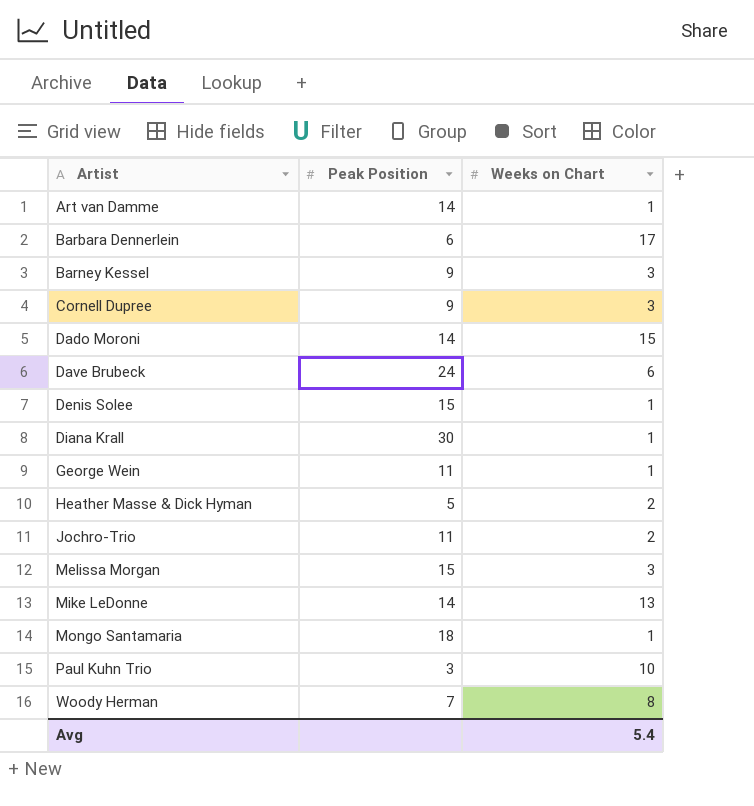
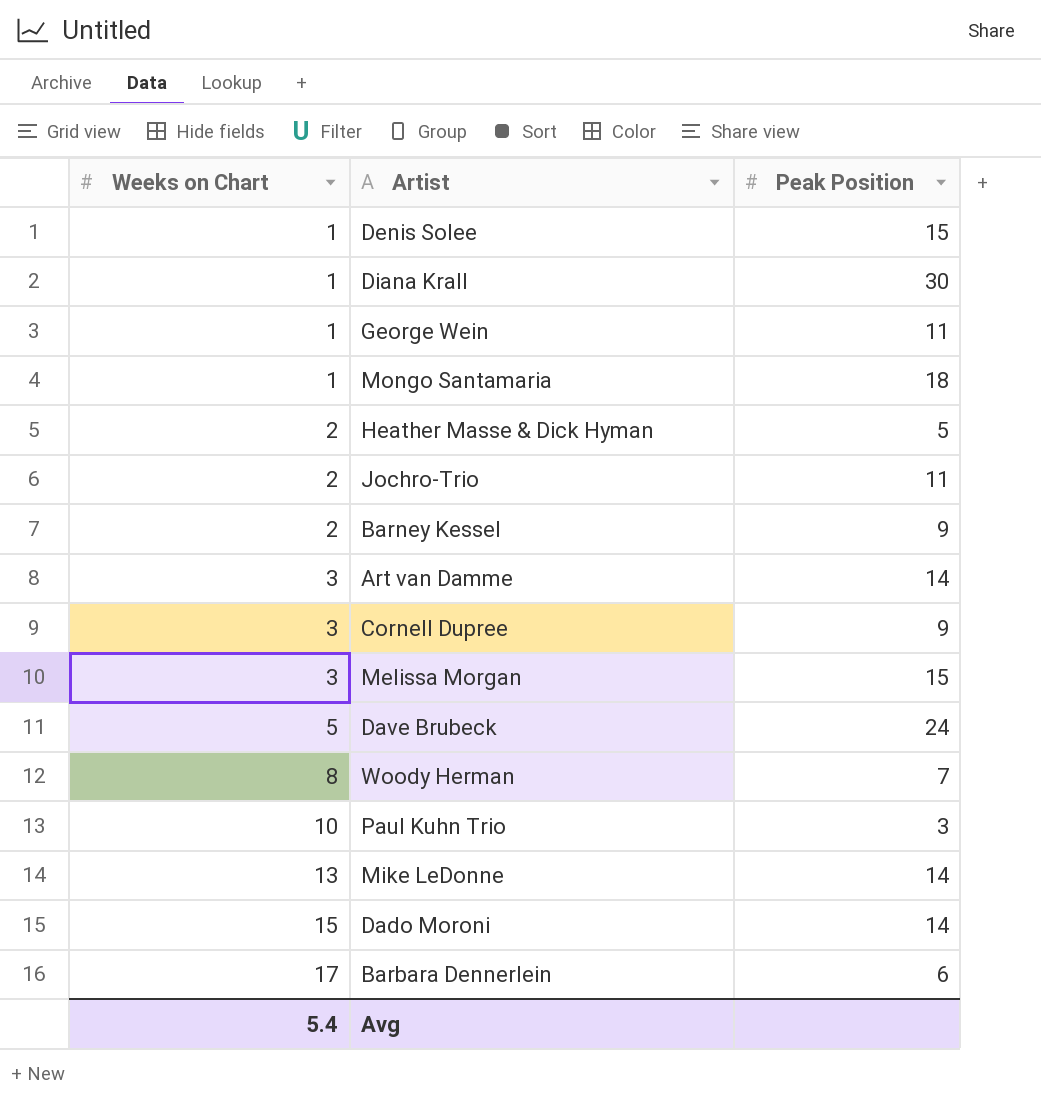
row order: Artist ascending -> Weeks on Chart ascending
column Weeks on Chart | position: 3 -> 1
Barney Kessel | Weeks on Chart: 3 -> 2
Art van Damme | Weeks on Chart: 1 -> 3
Dave Brubeck | Weeks on Chart: 6 -> 5

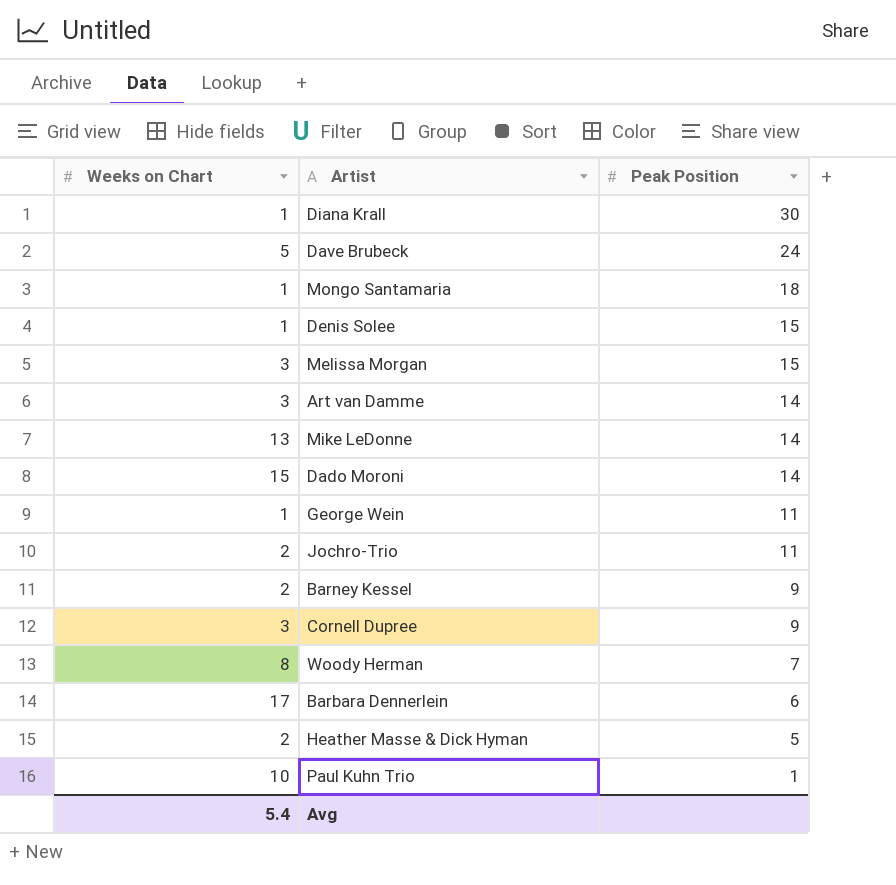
row order: Weeks on Chart ascending -> Peak Position descending
Paul Kuhn Trio | Peak Position: 3 -> 1

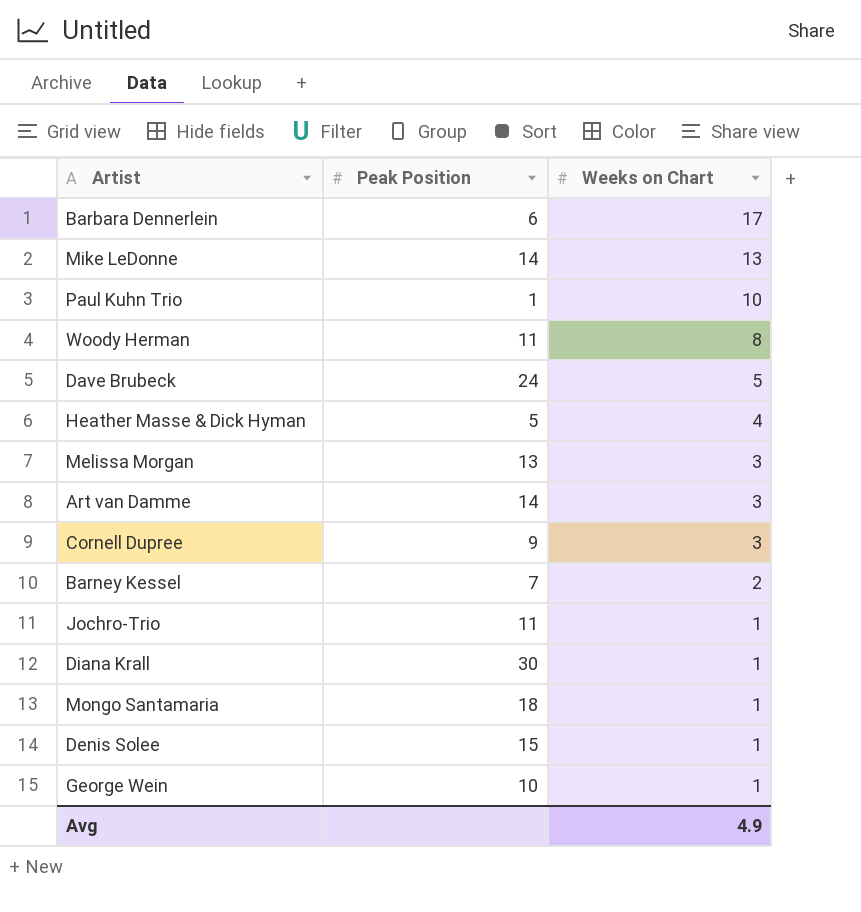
row order: Peak Position descending -> Weeks on Chart descending
column Weeks on Chart | position: 1 -> 3
row Dado Moroni: 15 | 14 -> none
Woody Herman | Peak Position: 7 -> 11
Heather Masse & Dick Hyman | Weeks on Chart: 2 -> 4
Melissa Morgan | Peak Position: 15 -> 13
Barney Kessel | Peak Position: 9 -> 7
Jochro-Trio | Weeks on Chart: 2 -> 1
George Wein | Peak Position: 11 -> 10
Avg | Weeks on Chart: 5.4 -> 4.9

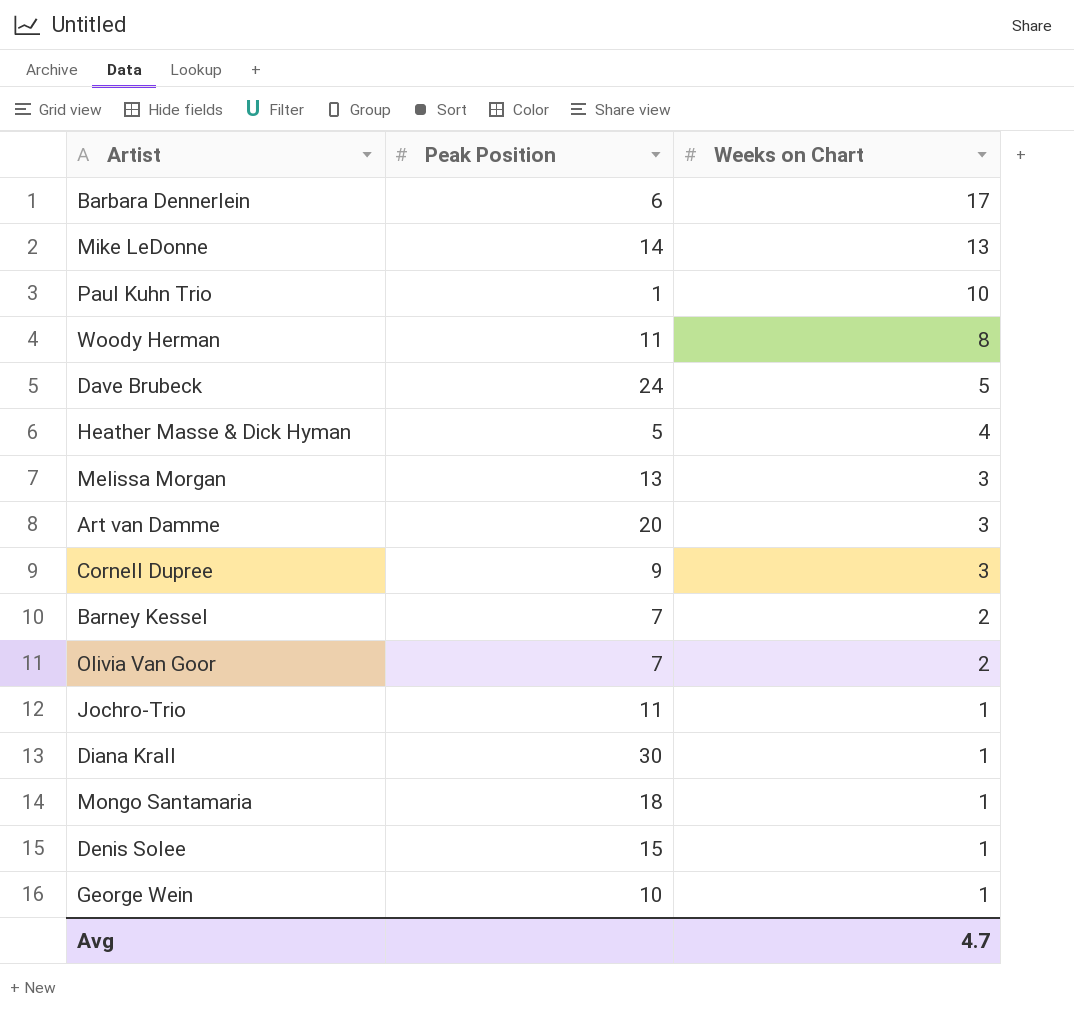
Art van Damme | Peak Position: 14 -> 20
row Olivia Van Goor: none -> 7 | 2
Avg | Weeks on Chart: 4.9 -> 4.7

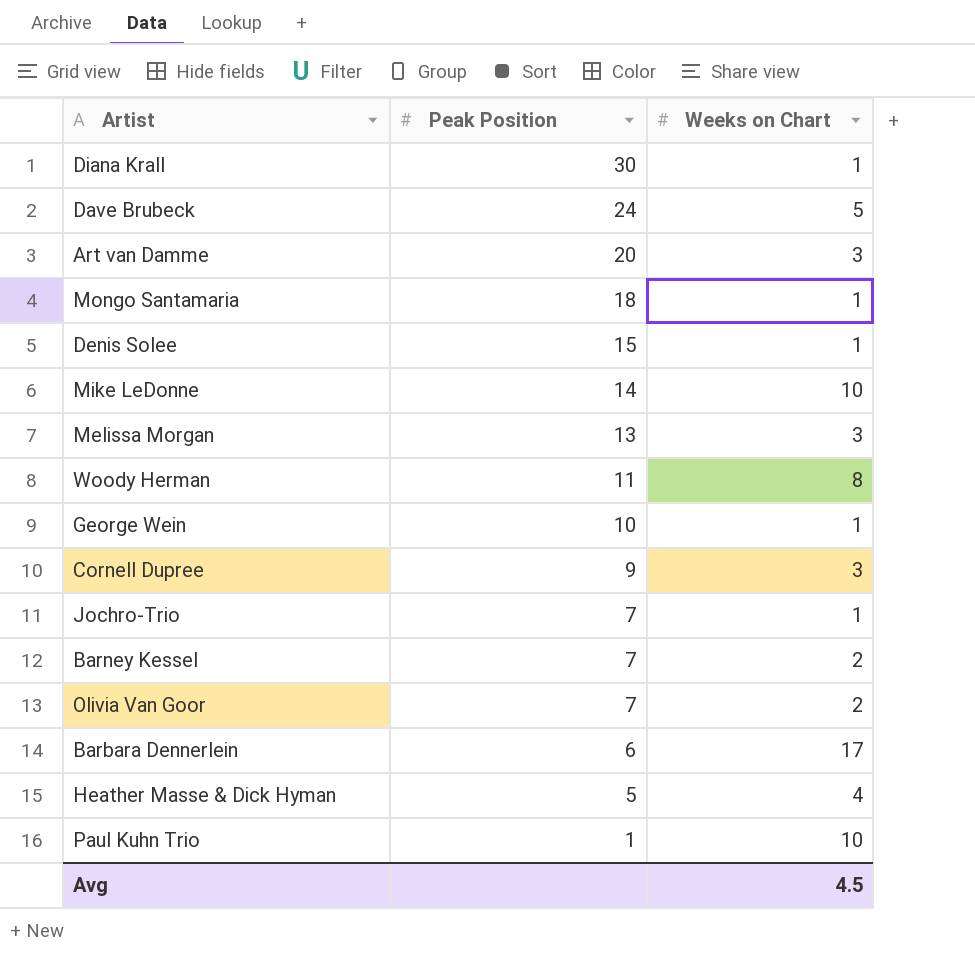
row order: Weeks on Chart descending -> Peak Position descending
Mike LeDonne | Weeks on Chart: 13 -> 10
Jochro-Trio | Peak Position: 11 -> 7
Avg | Weeks on Chart: 4.7 -> 4.5

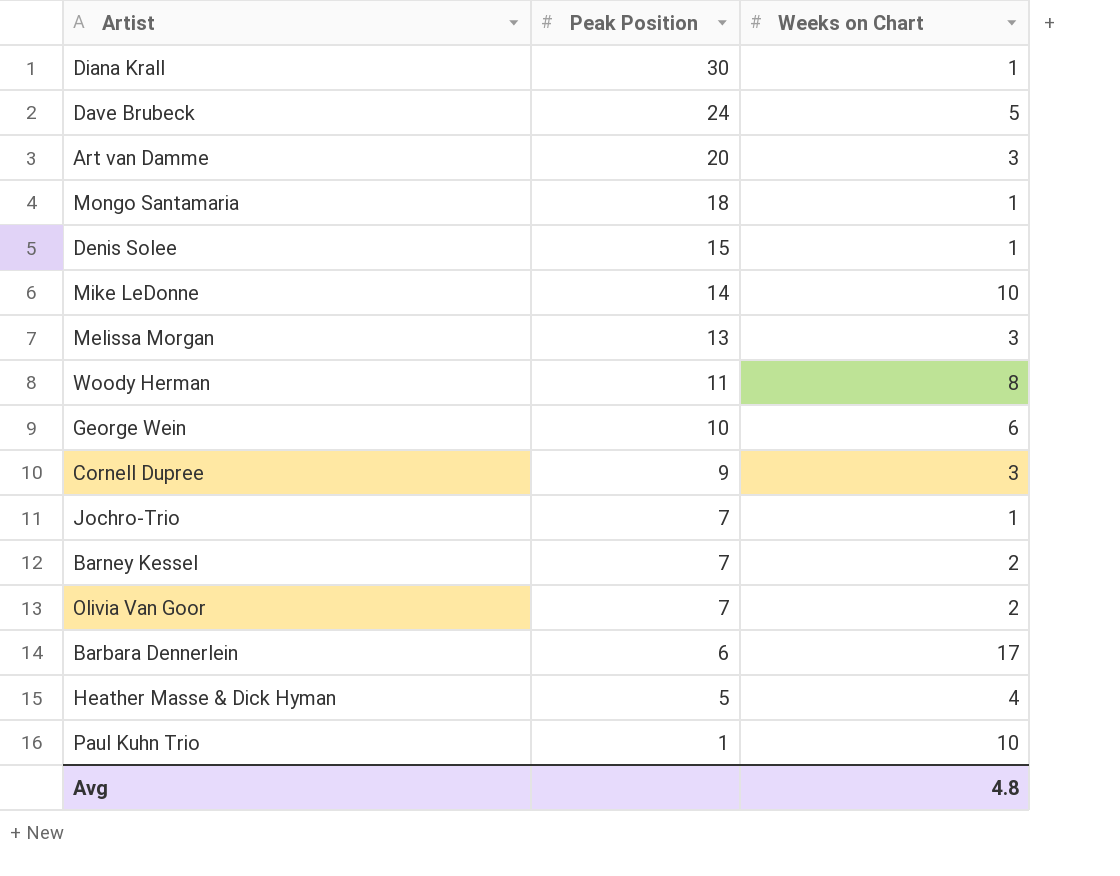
George Wein | Weeks on Chart: 1 -> 6
Avg | Weeks on Chart: 4.5 -> 4.8

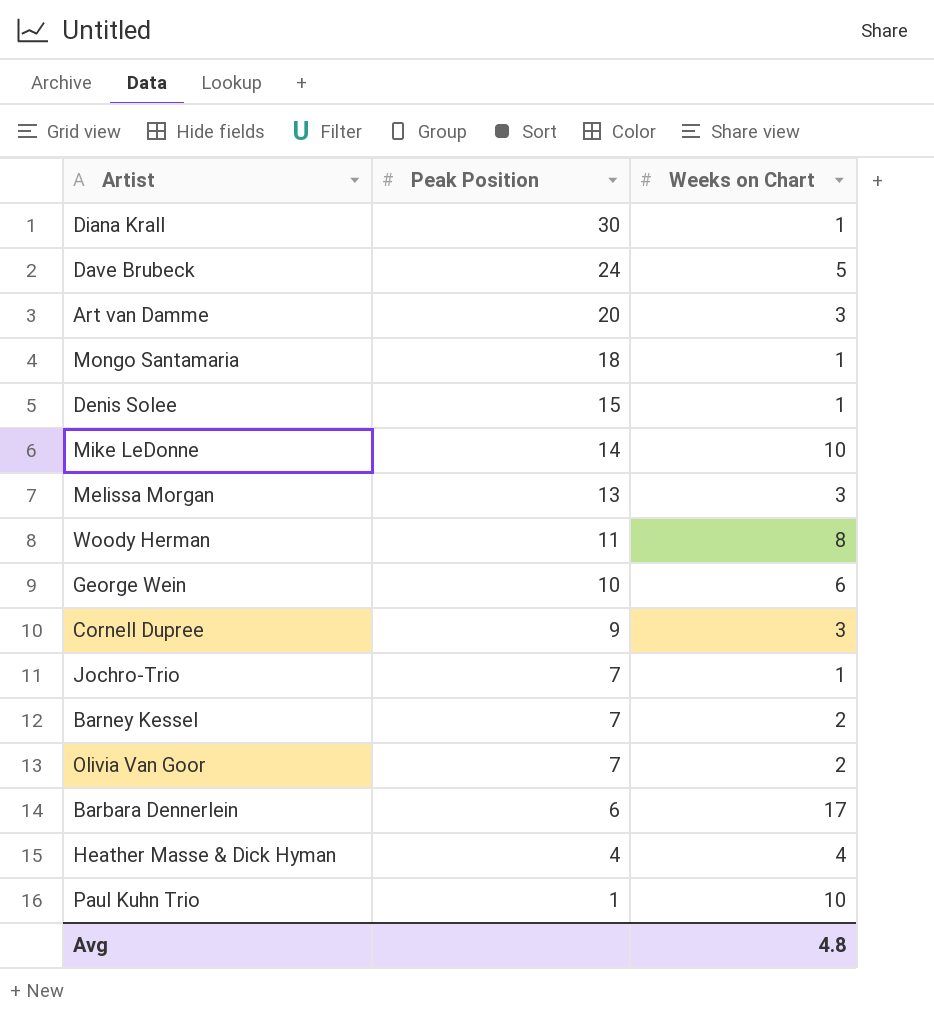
Heather Masse & Dick Hyman | Peak Position: 5 -> 4

